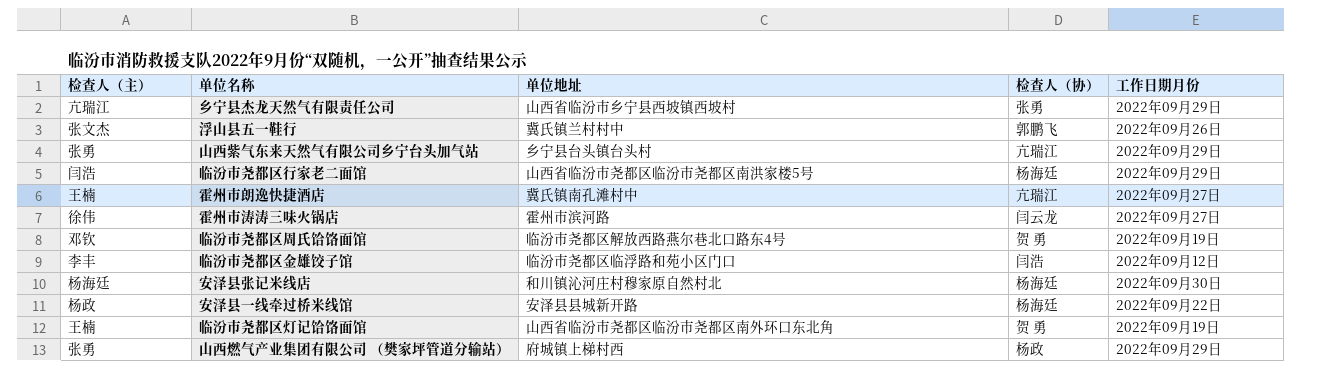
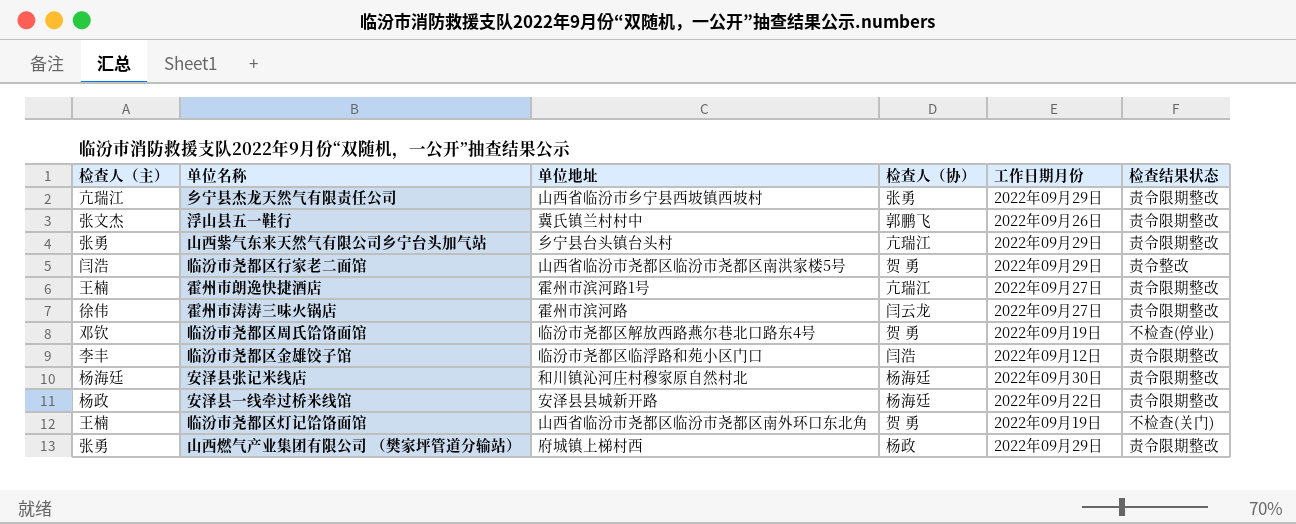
column 检查结果状态 | position: none -> 6
临汾市尧都区行家老二面馆 | 检查人（协）: 杨海廷 -> 贺 勇
霍州市朗逸快捷酒店 | 单位地址: 冀氏镇南孔滩村中 -> 霍州市滨河路1号

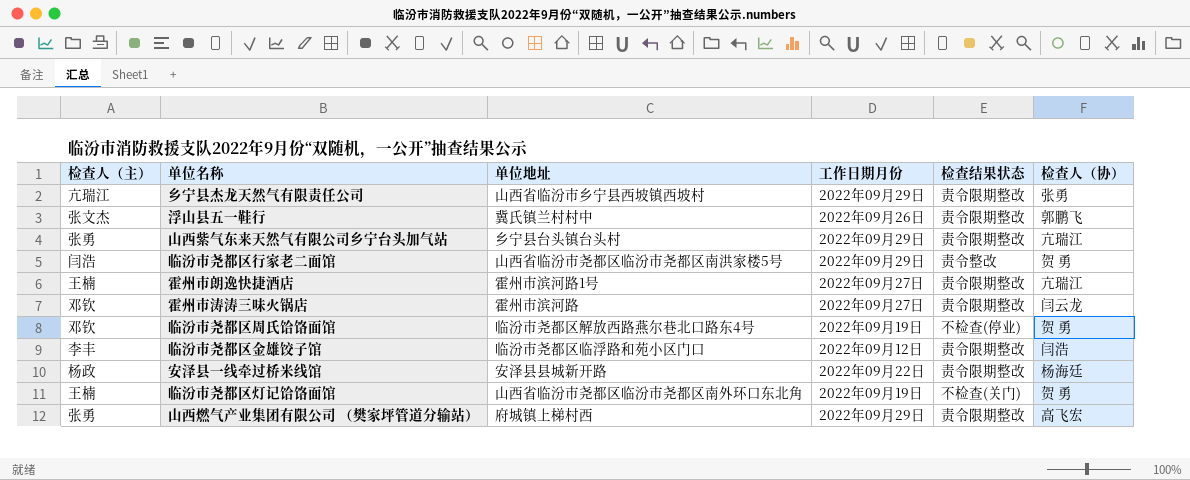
column 检查人（协） | position: 4 -> 6
row 安泽县张记米线店: 杨海廷 | 和川镇沁河庄村穆家原自然村北 | 杨海廷 | 2022年09月30日 | 责令限期整改 -> none
霍州市涛涛三味火锅店 | 检查人（主）: 徐伟 -> 邓钦
山西燃气产业集团有限公司 （樊家坪管道分输站） | 检查人（协）: 杨政 -> 高飞宏

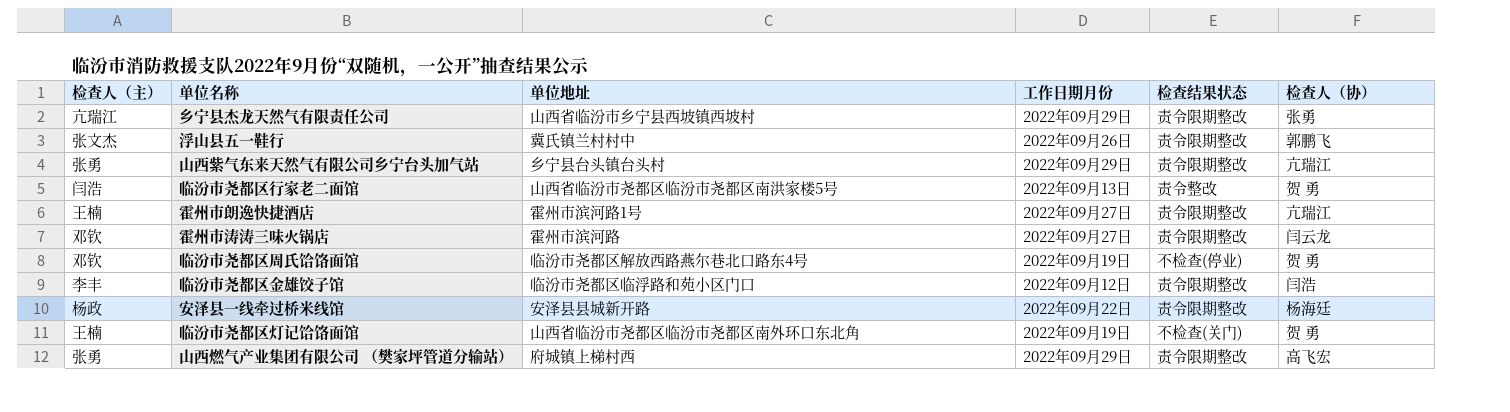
临汾市尧都区行家老二面馆 | 工作日期月份: 2022年09月29日 -> 2022年09月13日

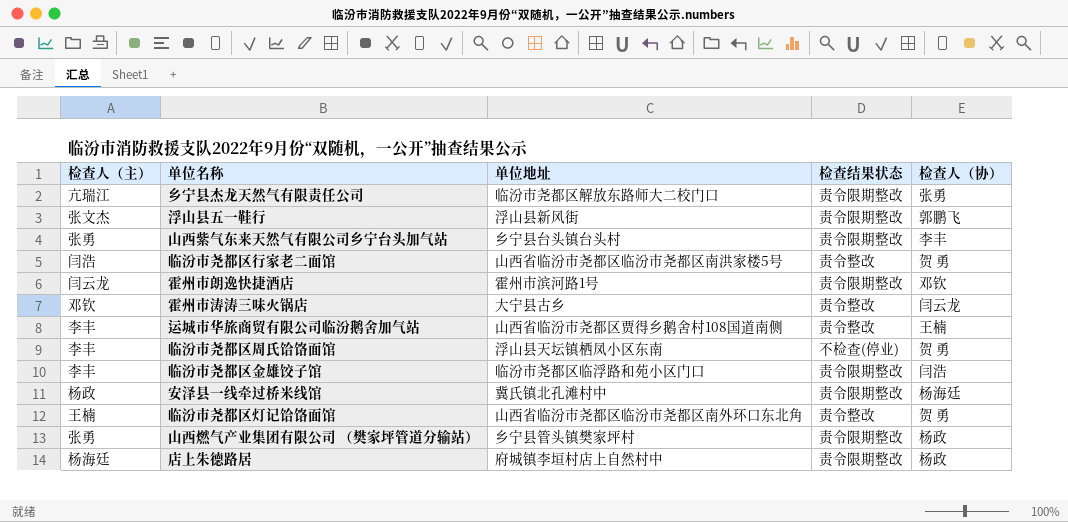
column 工作日期月份 | position: 4 -> none
乡宁县杰龙天然气有限责任公司 | 单位地址: 山西省临汾市乡宁县西坡镇西坡村 -> 临汾市尧都区解放东路师大二校门口
浮山县五一鞋行 | 单位地址: 冀氏镇兰村村中 -> 浮山县新风街
山西紫气东来天然气有限公司乡宁台头加气站 | 检查人（协）: 亢瑞江 -> 李丰
霍州市朗逸快捷酒店 | 检查人（主）: 王楠 -> 闫云龙
霍州市朗逸快捷酒店 | 检查人（协）: 亢瑞江 -> 邓钦
霍州市涛涛三味火锅店 | 单位地址: 霍州市滨河路 -> 大宁县古乡
霍州市涛涛三味火锅店 | 检查结果状态: 责令限期整改 -> 责令整改
row 运城市华旅商贸有限公司临汾鹅舍加气站: none -> 李丰 | 山西省临汾市尧都区贾得乡鹅舍村108国道南侧 | 责令整改 | 王楠
临汾市尧都区周氏饸饹面馆 | 检查人（主）: 邓钦 -> 李丰
临汾市尧都区周氏饸饹面馆 | 单位地址: 临汾市尧都区解放西路燕尔巷北口路东4号 -> 浮山县天坛镇栖凤小区东南
安泽县一线牵过桥米线馆 | 单位地址: 安泽县县城新开路 -> 冀氏镇北孔滩村中
临汾市尧都区灯记饸饹面馆 | 检查结果状态: 不检查(关门) -> 责令整改
山西燃气产业集团有限公司 （樊家坪管道分输站） | 单位地址: 府城镇上梯村西 -> 乡宁县管头镇樊家坪村
山西燃气产业集团有限公司 （樊家坪管道分输站） | 检查人（协）: 高飞宏 -> 杨政
row 店上朱德路居: none -> 杨海廷 | 府城镇李垣村店上自然村中 | 责令限期整改 | 杨政

